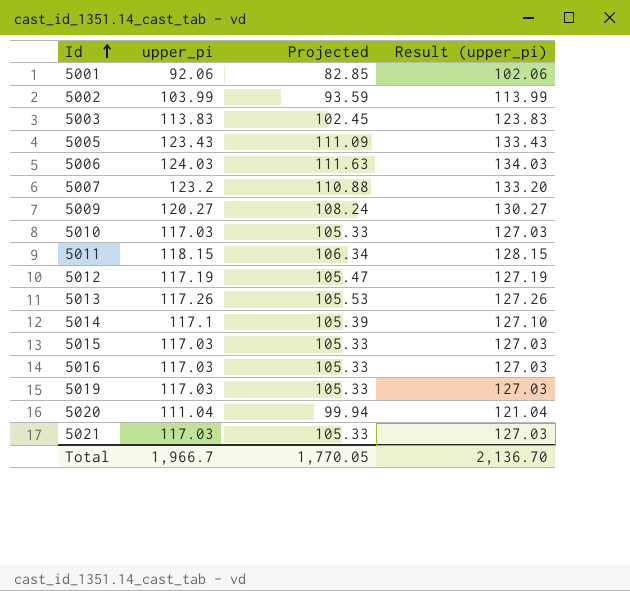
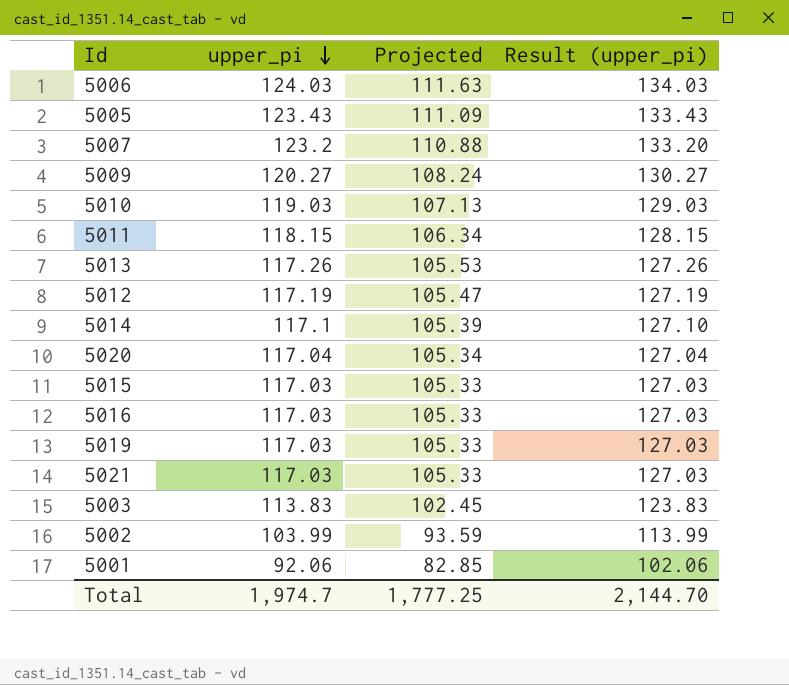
row order: Id ascending -> upper_pi descending
5010 | upper_pi: 117.03 -> 119.03
5010 | Projected: 105.33 -> 107.13
5010 | Result (upper_pi): 127.03 -> 129.03
5020 | upper_pi: 111.04 -> 117.04
5020 | Projected: 99.94 -> 105.34
5020 | Result (upper_pi): 121.04 -> 127.04
Total | upper_pi: 1,966.7 -> 1,974.7
Total | Projected: 1,770.05 -> 1,777.25
Total | Result (upper_pi): 2,136.70 -> 2,144.70

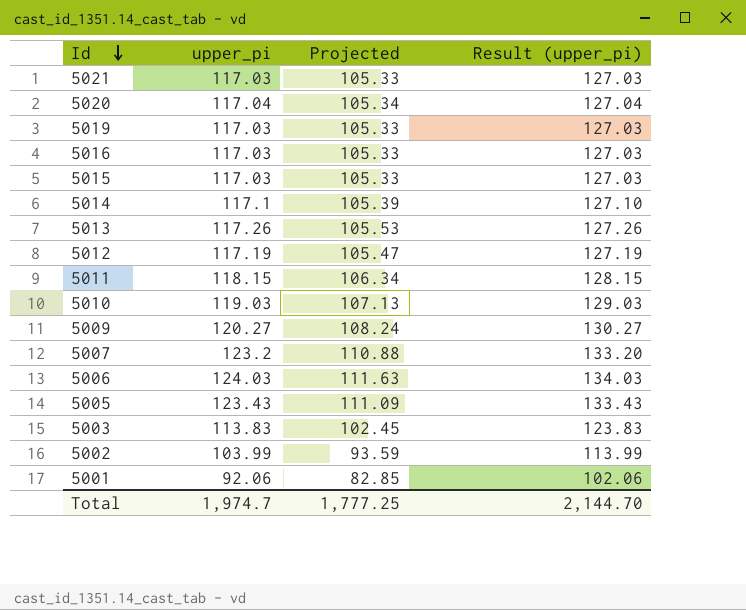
row order: upper_pi descending -> Id descending

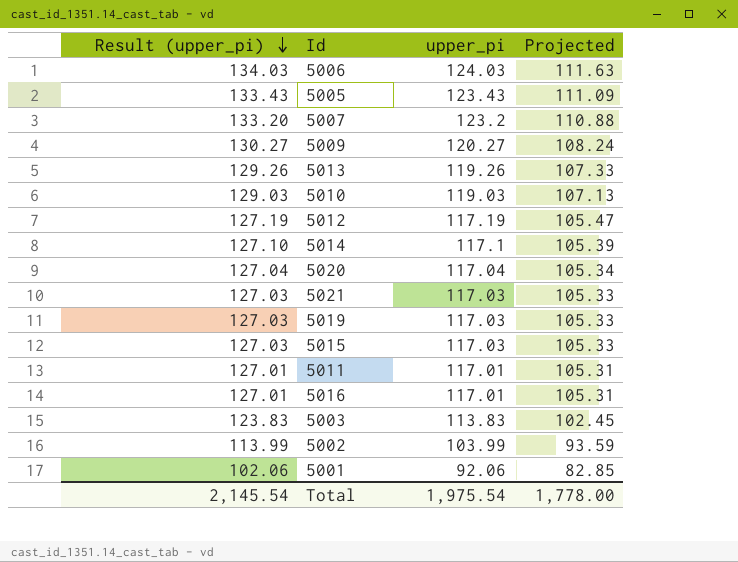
row order: Id descending -> Result (upper_pi) descending
column Result (upper_pi) | position: 4 -> 1
5013 | Result (upper_pi): 127.26 -> 129.26
5013 | upper_pi: 117.26 -> 119.26
5013 | Projected: 105.53 -> 107.33
5011 | Result (upper_pi): 128.15 -> 127.01
5011 | upper_pi: 118.15 -> 117.01
5011 | Projected: 106.34 -> 105.31
5016 | Result (upper_pi): 127.03 -> 127.01
5016 | upper_pi: 117.03 -> 117.01
5016 | Projected: 105.33 -> 105.31
Total | Result (upper_pi): 2,144.70 -> 2,145.54
Total | upper_pi: 1,974.7 -> 1,975.54
Total | Projected: 1,777.25 -> 1,778.00

